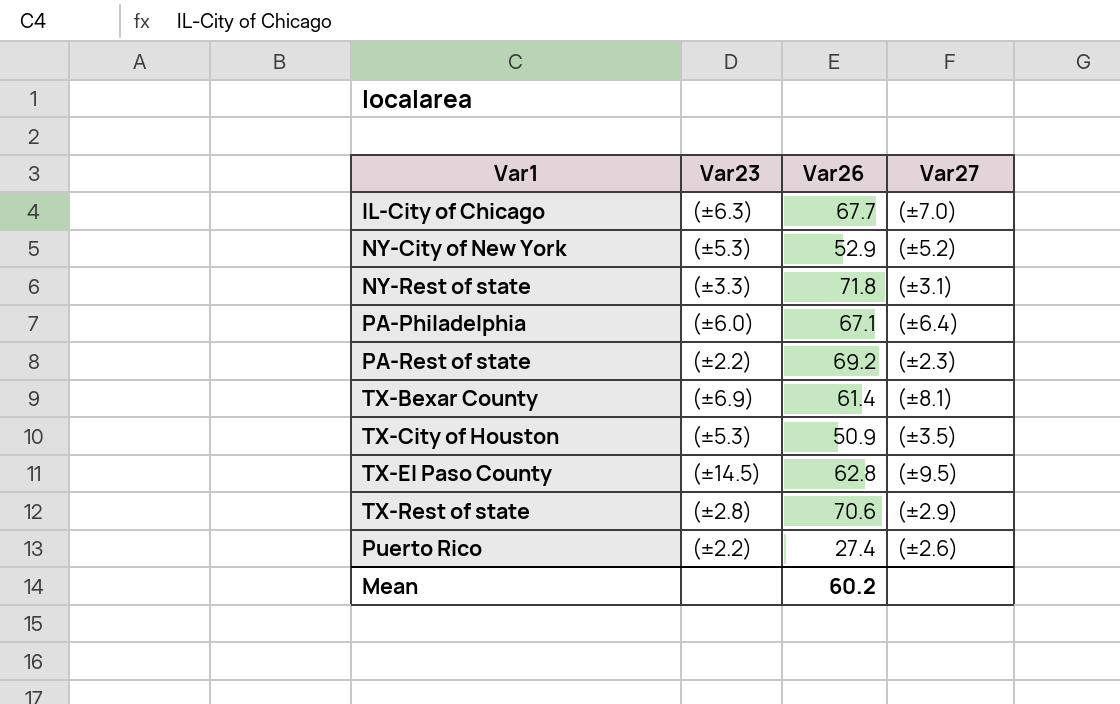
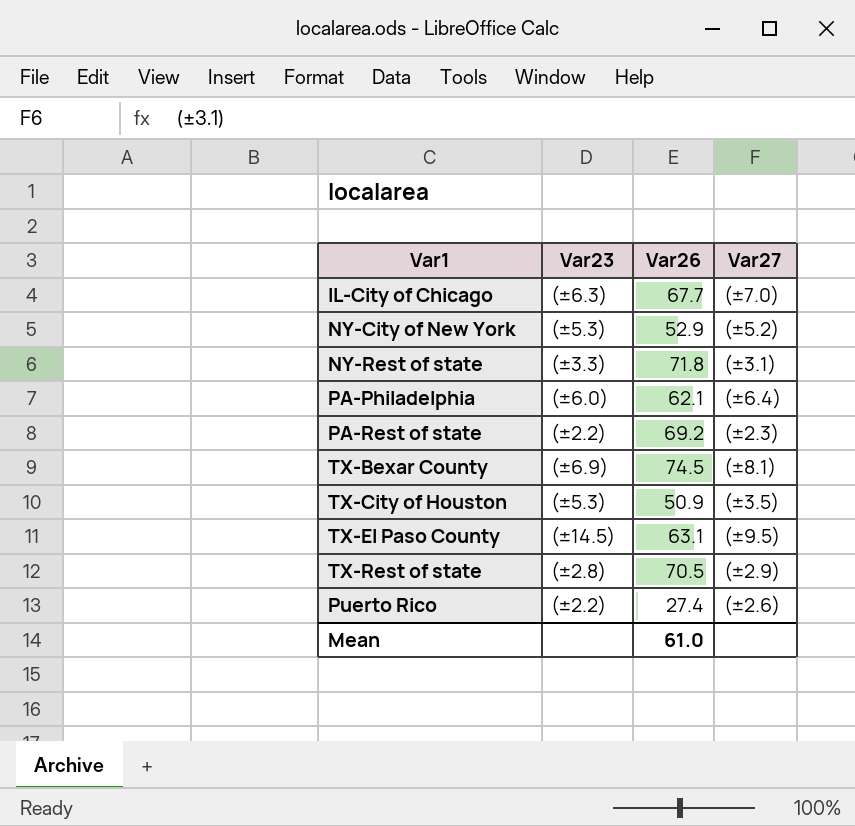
PA-Philadelphia | Var26: 67.1 -> 62.1
TX-Bexar County | Var26: 61.4 -> 74.5
TX-El Paso County | Var26: 62.8 -> 63.1
TX-Rest of state | Var26: 70.6 -> 70.5
Mean | Var26: 60.2 -> 61.0

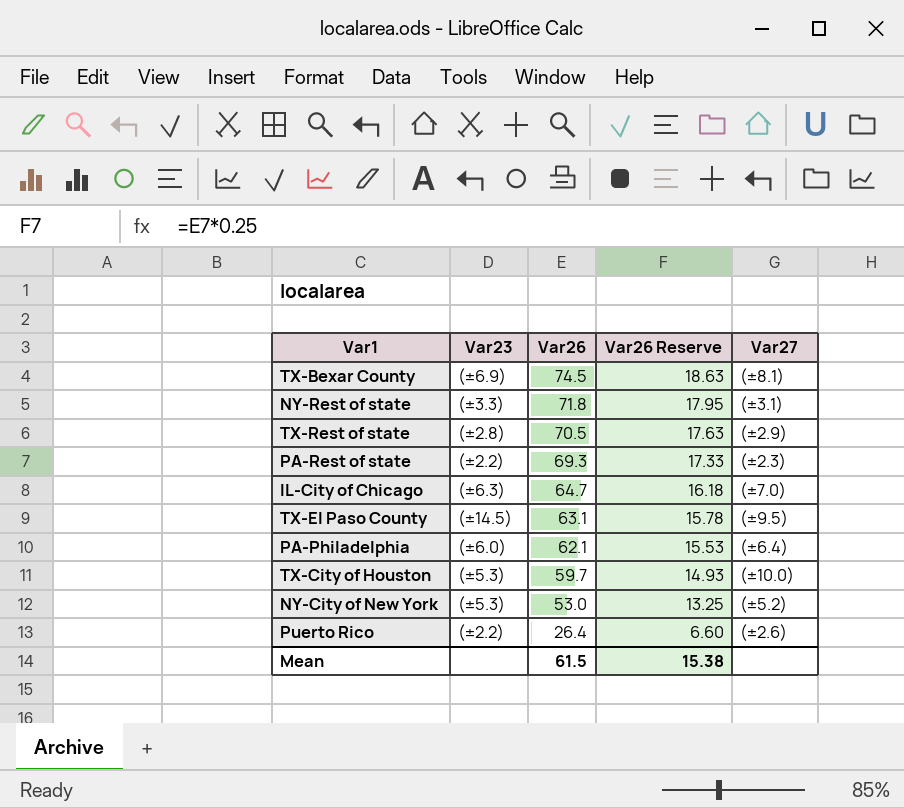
row order: none -> Var26 descending
column Var26 Reserve | formula: none -> [Var26] * 0.25
PA-Rest of state | Var26: 69.2 -> 69.3
IL-City of Chicago | Var26: 67.7 -> 64.7
TX-City of Houston | Var26: 50.9 -> 59.7
TX-City of Houston | Var27: (±3.5) -> (±10.0)
NY-City of New York | Var26: 52.9 -> 53.0
Puerto Rico | Var26: 27.4 -> 26.4
Mean | Var26: 61.0 -> 61.5

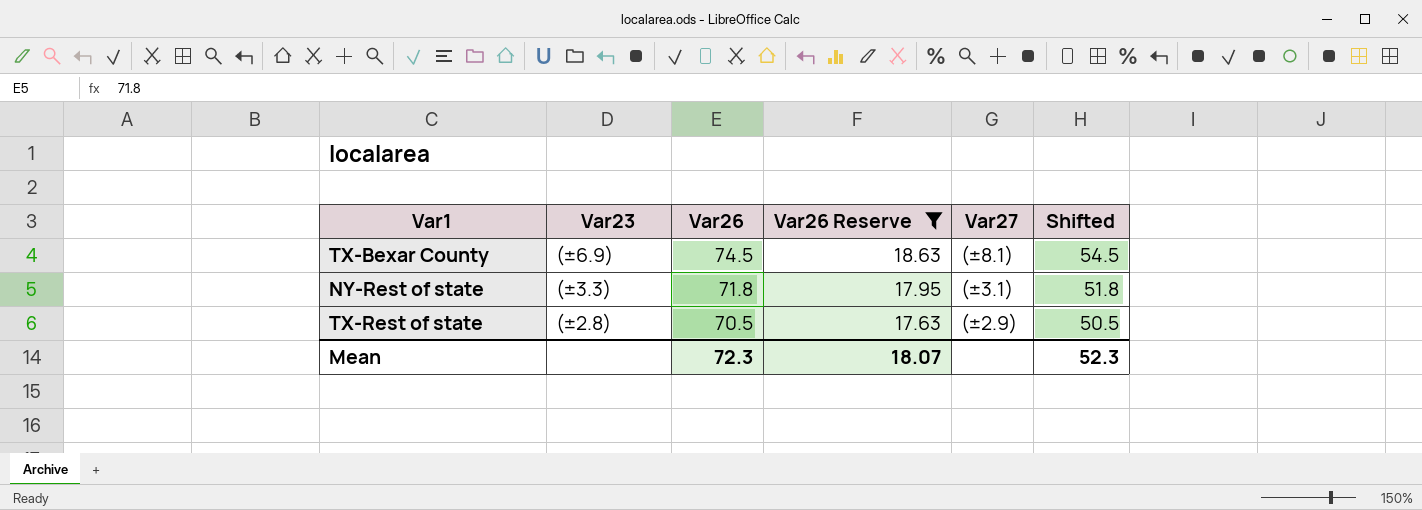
filter: none -> Var26 Reserve >= 17.63
column Shifted | formula: none -> [Var26] - 20
Mean | Var26: 61.5 -> 72.3
Mean | Var26 Reserve: 15.38 -> 18.07

